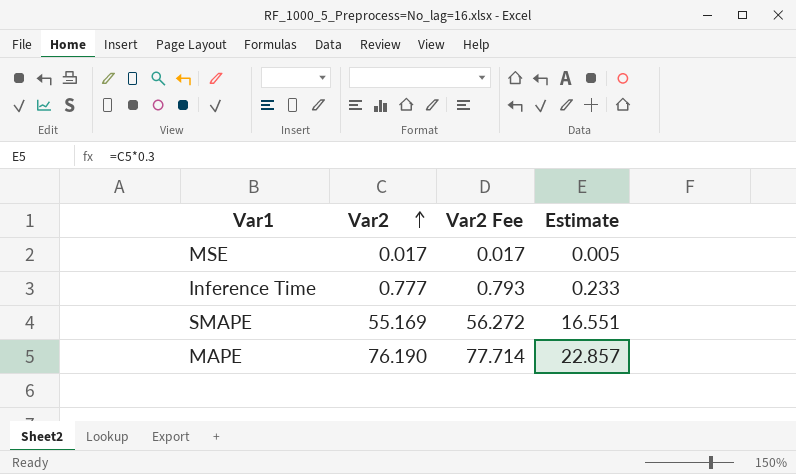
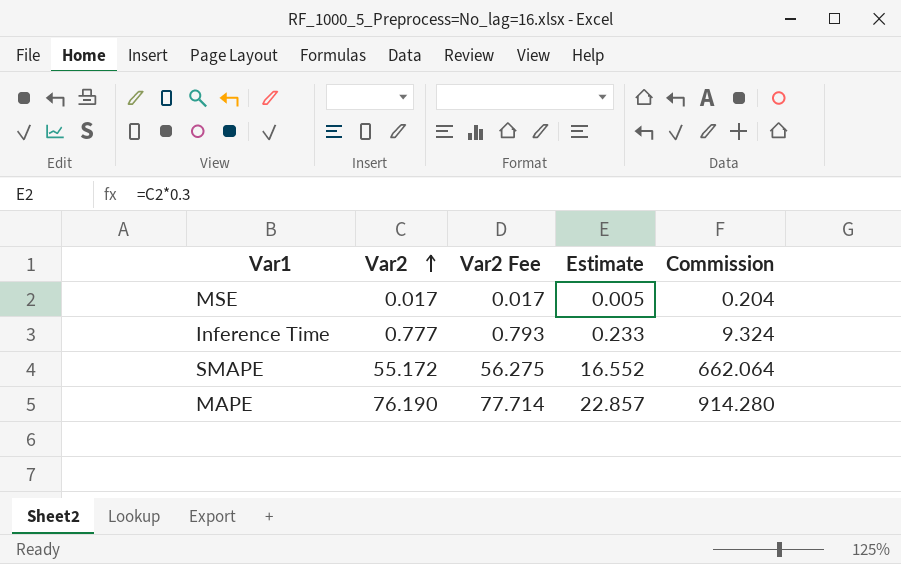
column Commission | formula: none -> [Var2] * 12
SMAPE | Var2: 55.169 -> 55.172
SMAPE | Var2 Fee: 56.272 -> 56.275
SMAPE | Estimate: 16.551 -> 16.552

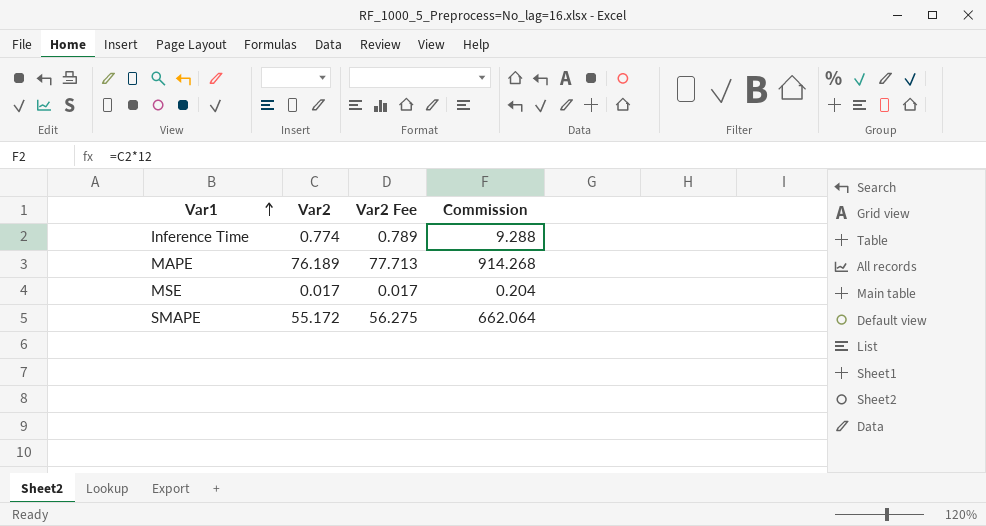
row order: Var2 ascending -> Var1 ascending
column Estimate | formula: [Var2] * 0.3 -> none
Inference Time | Var2: 0.777 -> 0.774
Inference Time | Var2 Fee: 0.793 -> 0.789
Inference Time | Commission: 9.324 -> 9.288
MAPE | Var2: 76.190 -> 76.189
MAPE | Var2 Fee: 77.714 -> 77.713
MAPE | Commission: 914.280 -> 914.268

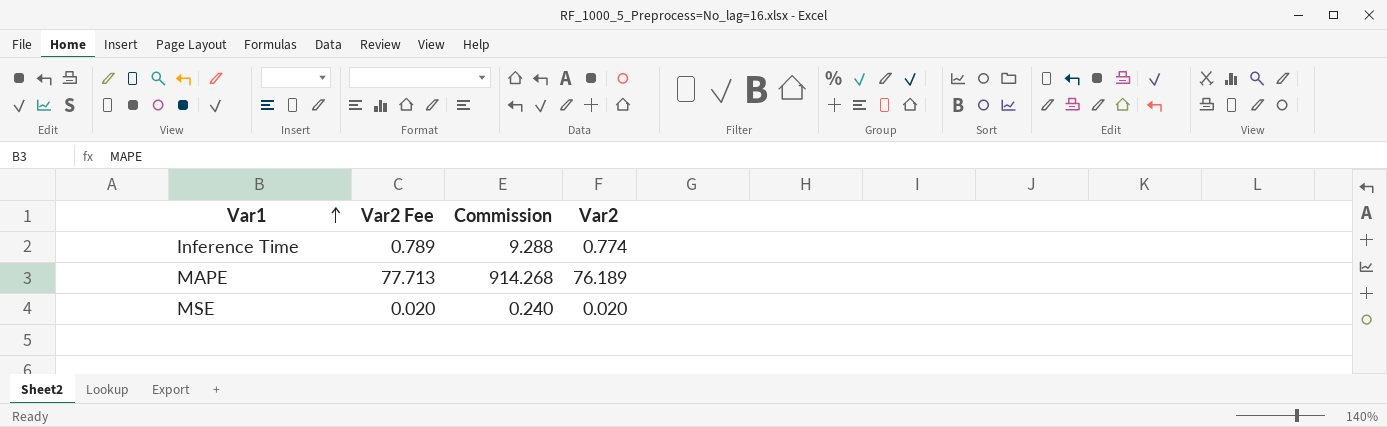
column Var2 | position: 2 -> 4
row SMAPE: 55.172 | 56.275 | 662.064 -> none
MSE | Var2 Fee: 0.017 -> 0.020
MSE | Commission: 0.204 -> 0.240
MSE | Var2: 0.017 -> 0.020

